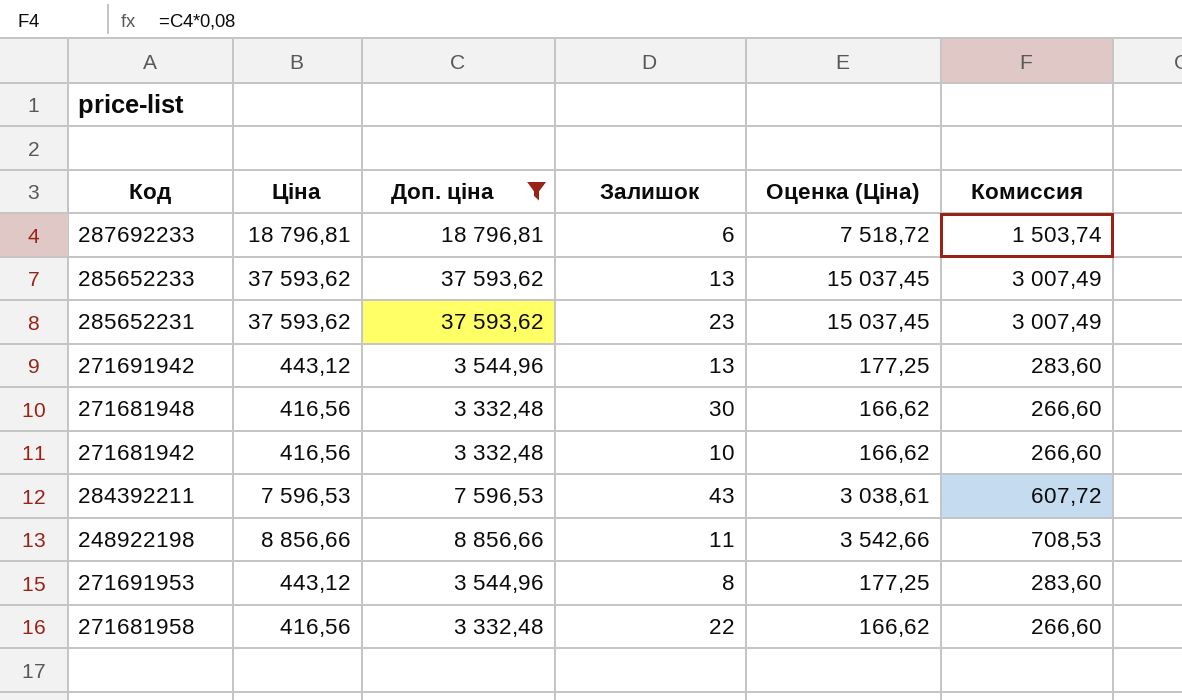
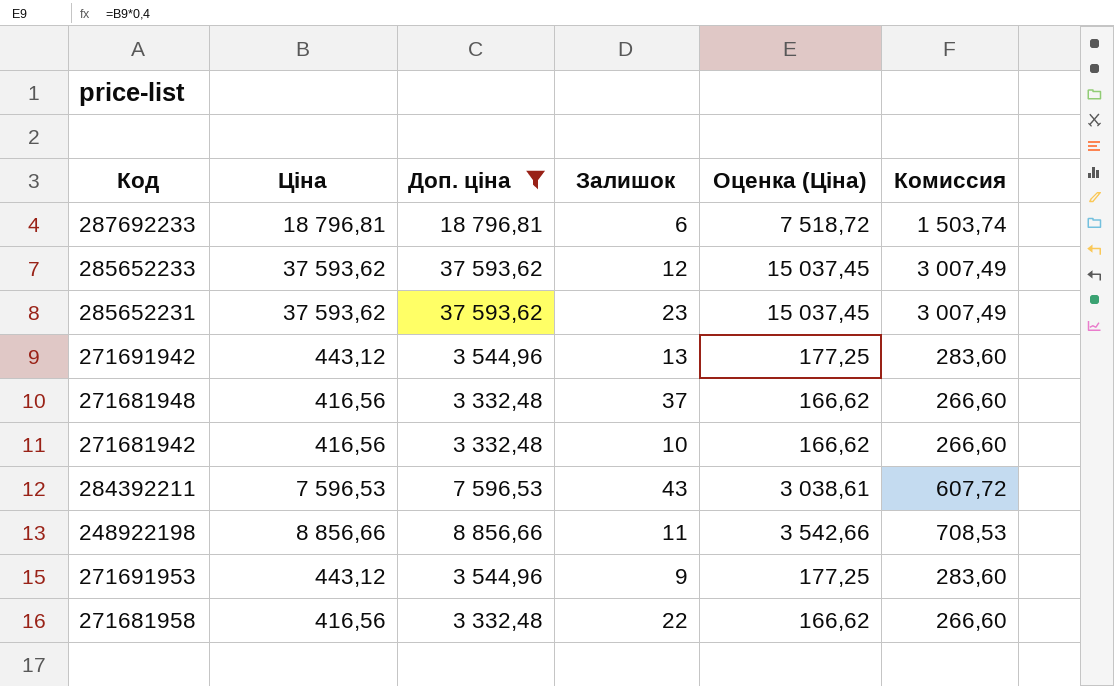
285652233 | Залишок: 13 -> 12
271681948 | Залишок: 30 -> 37
271691953 | Залишок: 8 -> 9

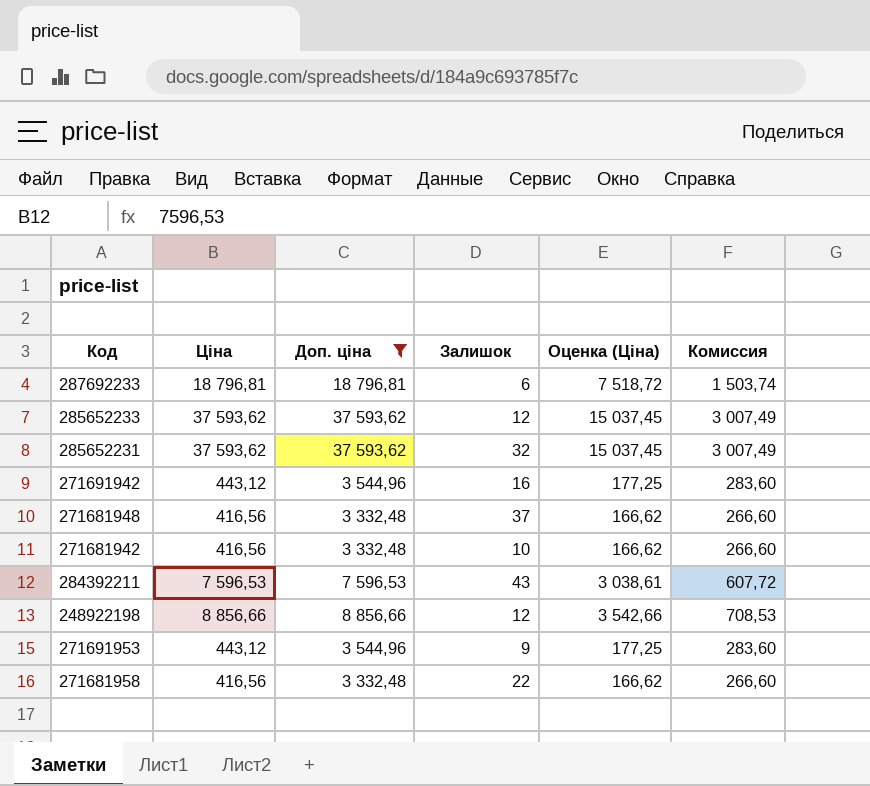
285652231 | Залишок: 23 -> 32
271691942 | Залишок: 13 -> 16
248922198 | Залишок: 11 -> 12

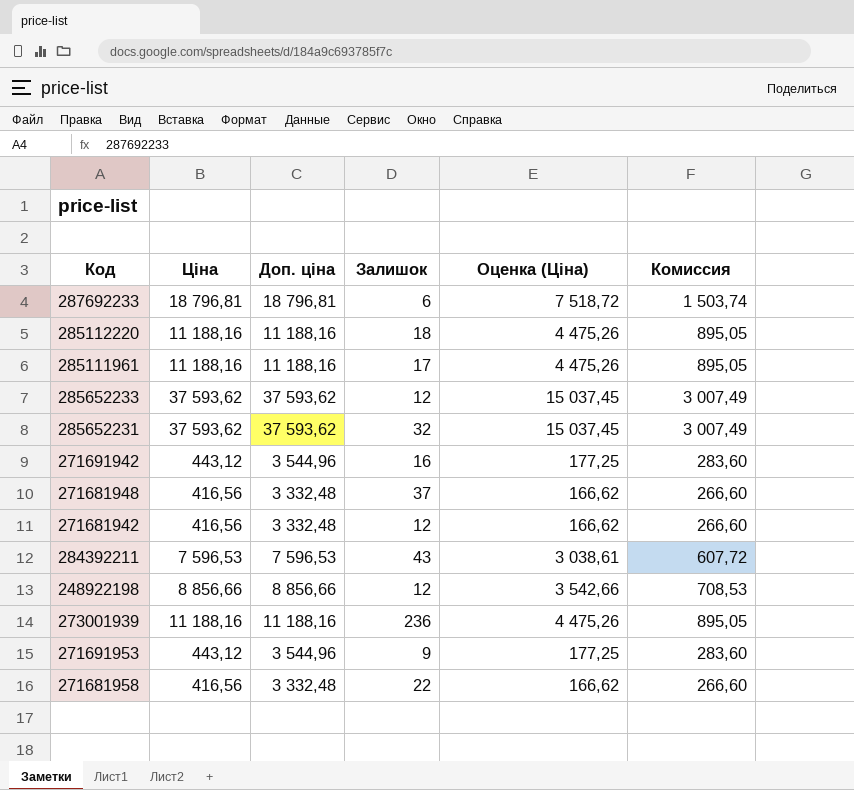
filter: Доп. ціна != 11 188,16 -> none
271681942 | Залишок: 10 -> 12

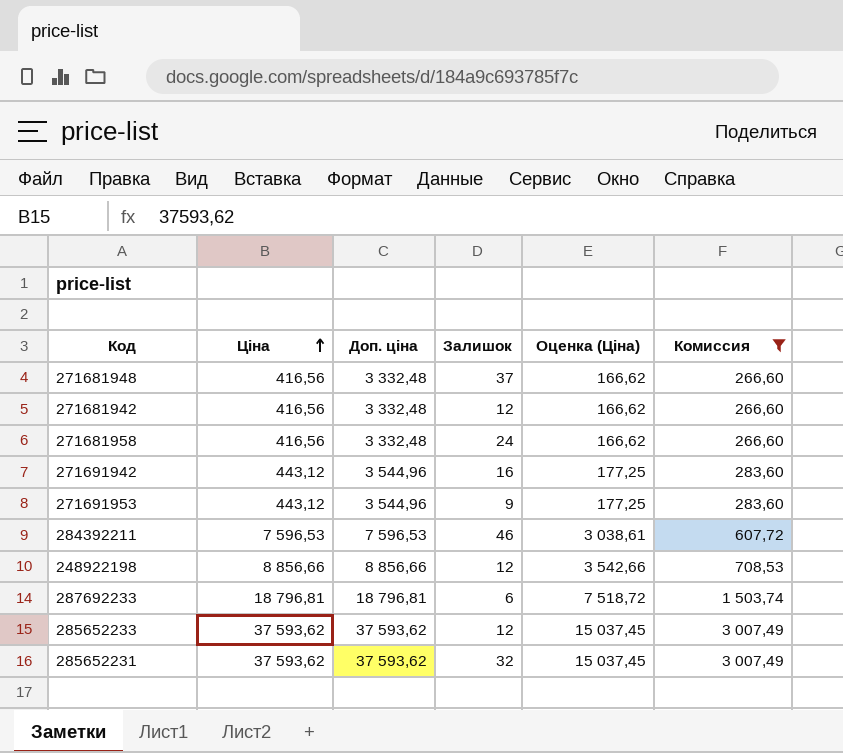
filter: none -> Комиссия != 895,05
row order: none -> Ціна ascending
271681958 | Залишок: 22 -> 24
284392211 | Залишок: 43 -> 46

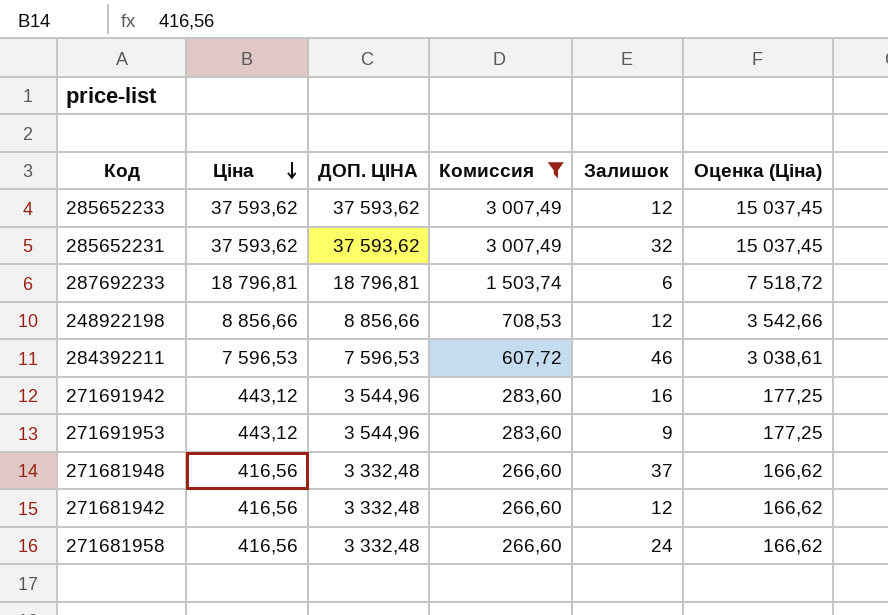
row order: Ціна ascending -> Ціна descending
column name: Доп. ціна -> ДОП. ЦІНА
column Комиссия | position: 6 -> 4

